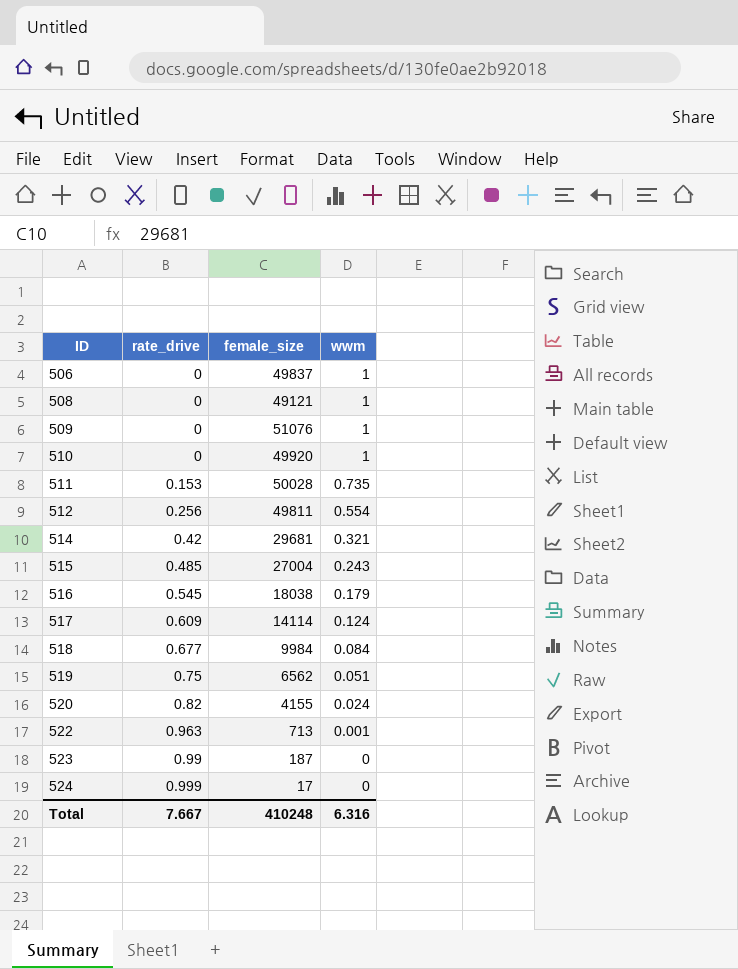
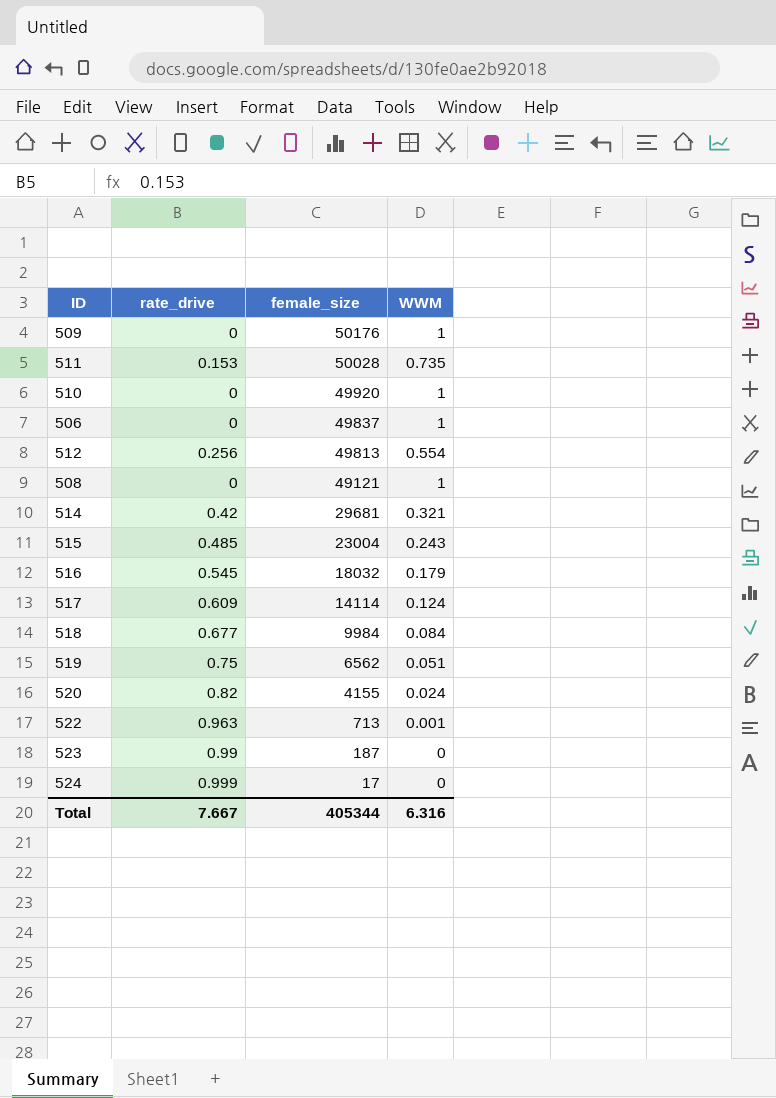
row order: ID ascending -> female_size descending
column name: wwm -> WWM
509 | female_size: 51076 -> 50176
512 | female_size: 49811 -> 49813
515 | female_size: 27004 -> 23004
516 | female_size: 18038 -> 18032
Total | female_size: 410248 -> 405344

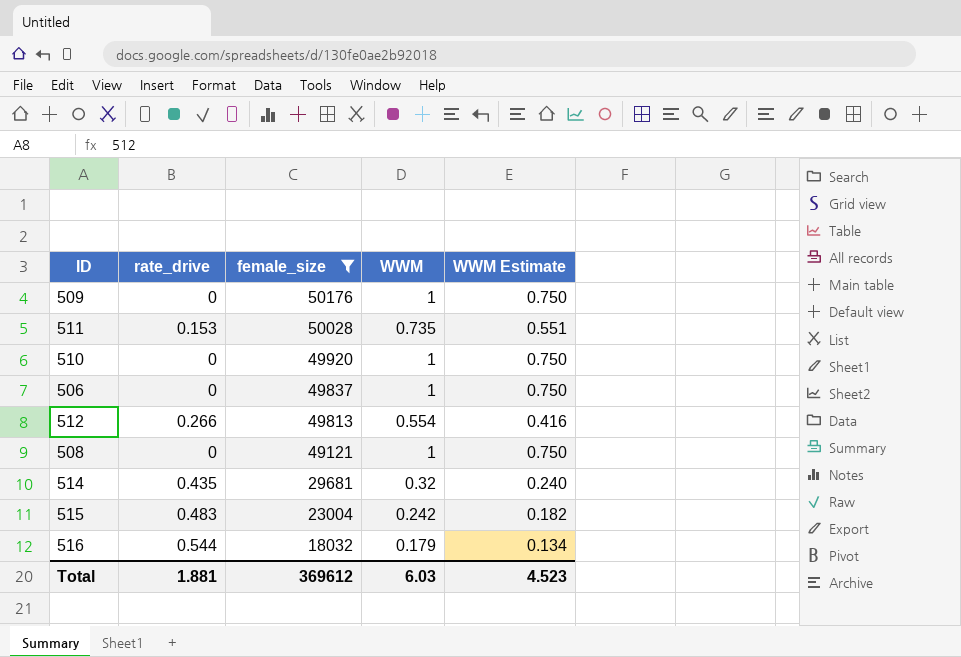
filter: none -> female_size >= 18032
column WWM Estimate | formula: none -> [WWM] * 0.75
512 | rate_drive: 0.256 -> 0.266
514 | rate_drive: 0.42 -> 0.435
514 | WWM: 0.321 -> 0.32
515 | rate_drive: 0.485 -> 0.483
515 | WWM: 0.243 -> 0.242
516 | rate_drive: 0.545 -> 0.544
Total | rate_drive: 7.667 -> 1.881
Total | female_size: 405344 -> 369612
Total | WWM: 6.316 -> 6.03

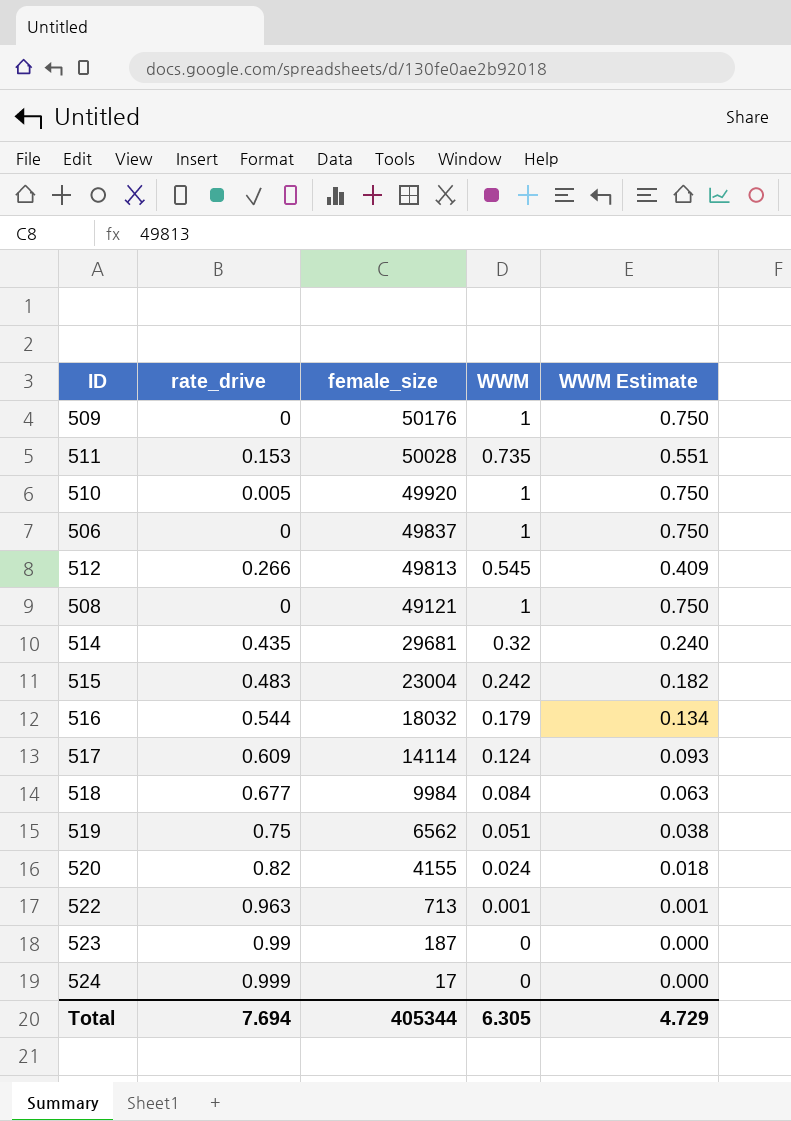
filter: female_size >= 18032 -> none
510 | rate_drive: 0 -> 0.005
512 | WWM: 0.554 -> 0.545
512 | WWM Estimate: 0.416 -> 0.409
Total | rate_drive: 1.881 -> 7.694
Total | female_size: 369612 -> 405344
Total | WWM: 6.03 -> 6.305
Total | WWM Estimate: 4.523 -> 4.729

